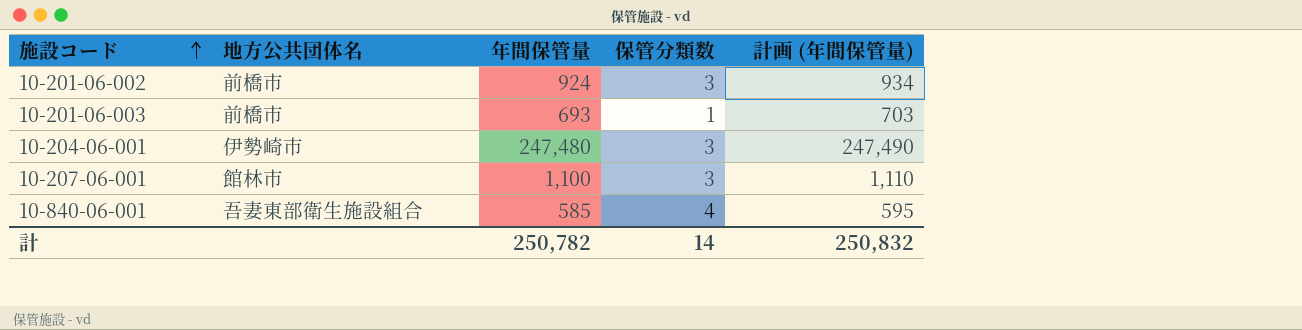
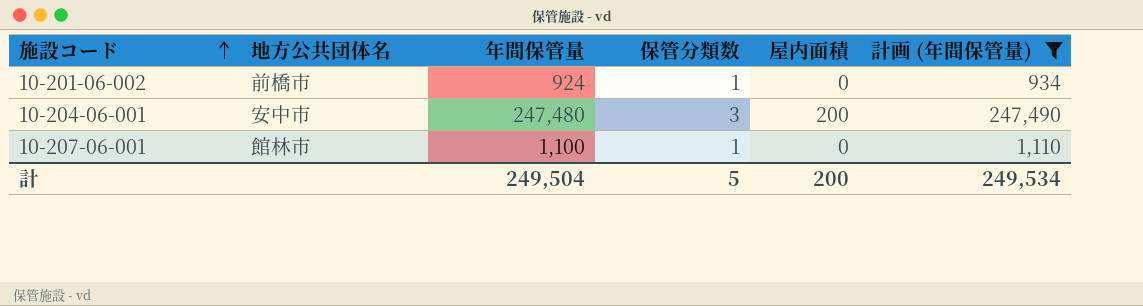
filter: none -> 計画 (年間保管量) >= 934
column 屋内面積 | position: none -> 5
10-201-06-002 | 保管分類数: 3 -> 1
10-204-06-001 | 地方公共団体名: 伊勢崎市 -> 安中市
10-207-06-001 | 保管分類数: 3 -> 1
計 | 年間保管量: 250,782 -> 249,504
計 | 保管分類数: 14 -> 5
計 | 計画 (年間保管量): 250,832 -> 249,534

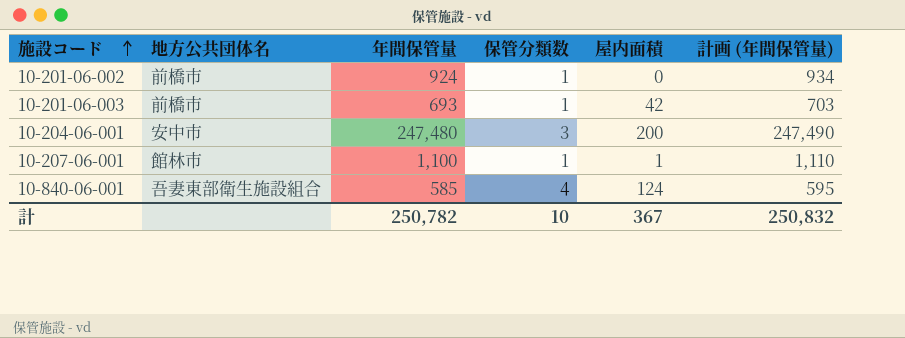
filter: 計画 (年間保管量) >= 934 -> none
10-207-06-001 | 屋内面積: 0 -> 1
計 | 年間保管量: 249,504 -> 250,782
計 | 保管分類数: 5 -> 10
計 | 屋内面積: 200 -> 367
計 | 計画 (年間保管量): 249,534 -> 250,832

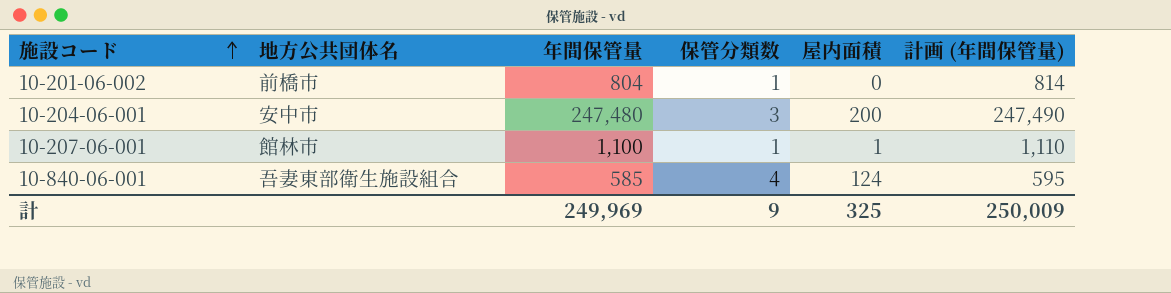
row 10-201-06-003: 前橋市 | 693 | 1 | 42 | 703 -> none
10-201-06-002 | 年間保管量: 924 -> 804
10-201-06-002 | 計画 (年間保管量): 934 -> 814
計 | 年間保管量: 250,782 -> 249,969
計 | 保管分類数: 10 -> 9
計 | 屋内面積: 367 -> 325
計 | 計画 (年間保管量): 250,832 -> 250,009

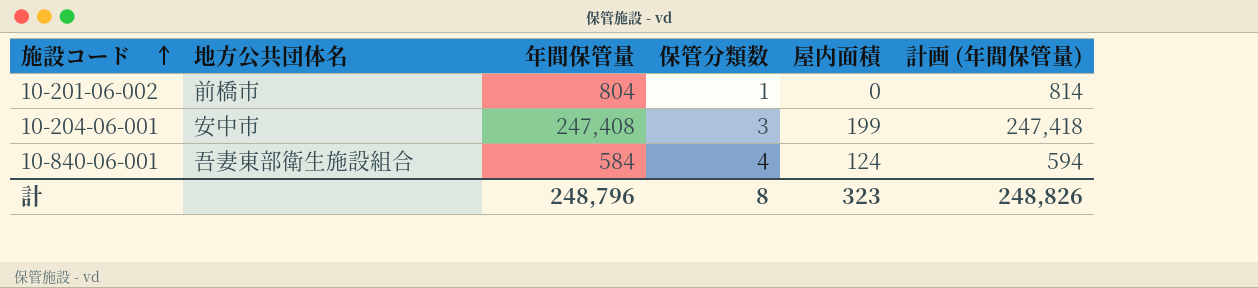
row 10-207-06-001: 館林市 | 1,100 | 1 | 1 | 1,110 -> none
10-204-06-001 | 年間保管量: 247,480 -> 247,408
10-204-06-001 | 屋内面積: 200 -> 199
10-204-06-001 | 計画 (年間保管量): 247,490 -> 247,418
10-840-06-001 | 年間保管量: 585 -> 584
10-840-06-001 | 計画 (年間保管量): 595 -> 594
計 | 年間保管量: 249,969 -> 248,796
計 | 保管分類数: 9 -> 8
計 | 屋内面積: 325 -> 323
計 | 計画 (年間保管量): 250,009 -> 248,826

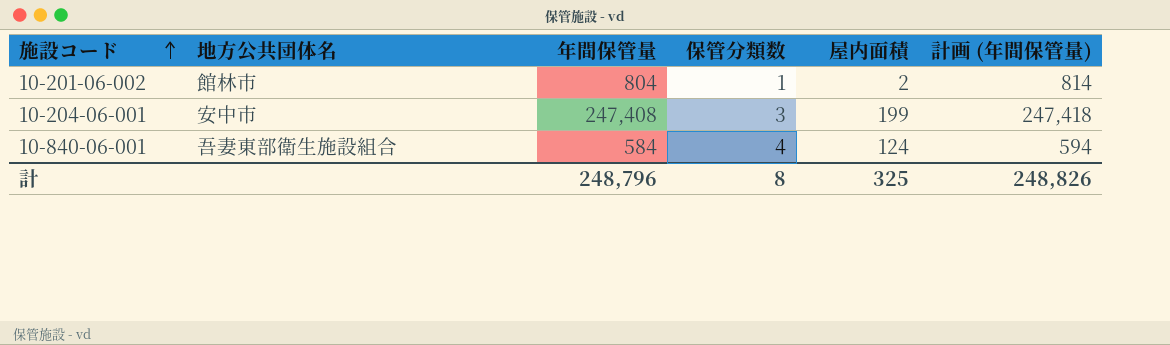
10-201-06-002 | 地方公共団体名: 前橋市 -> 館林市
10-201-06-002 | 屋内面積: 0 -> 2
計 | 屋内面積: 323 -> 325

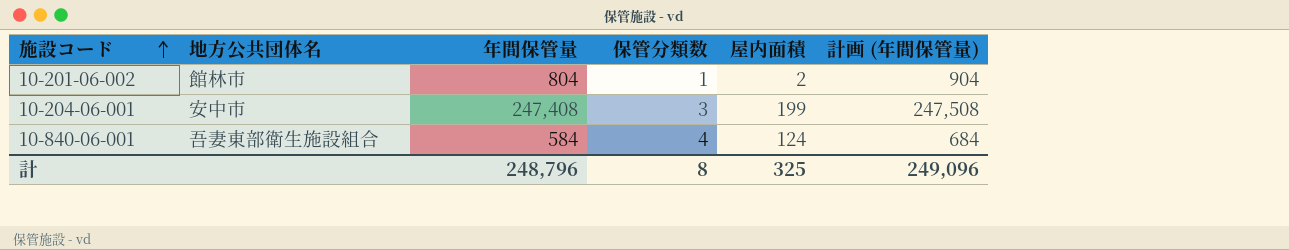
column 計画 (年間保管量) | formula: [年間保管量] + 10 -> [年間保管量] + 100
計 | 計画 (年間保管量): 248,826 -> 249,096

